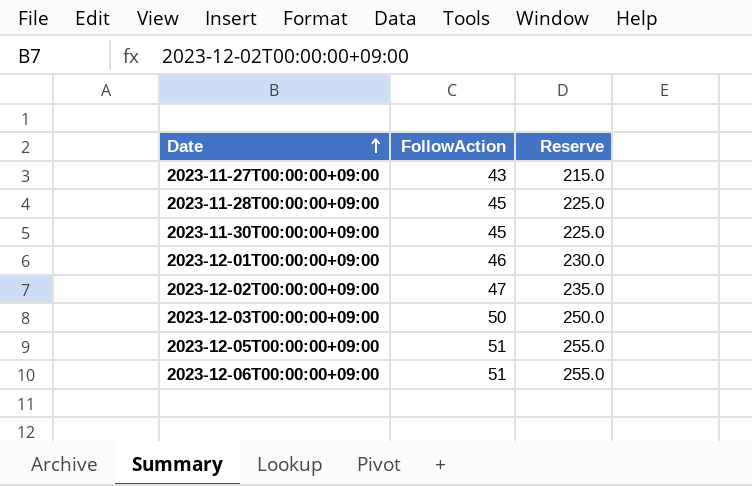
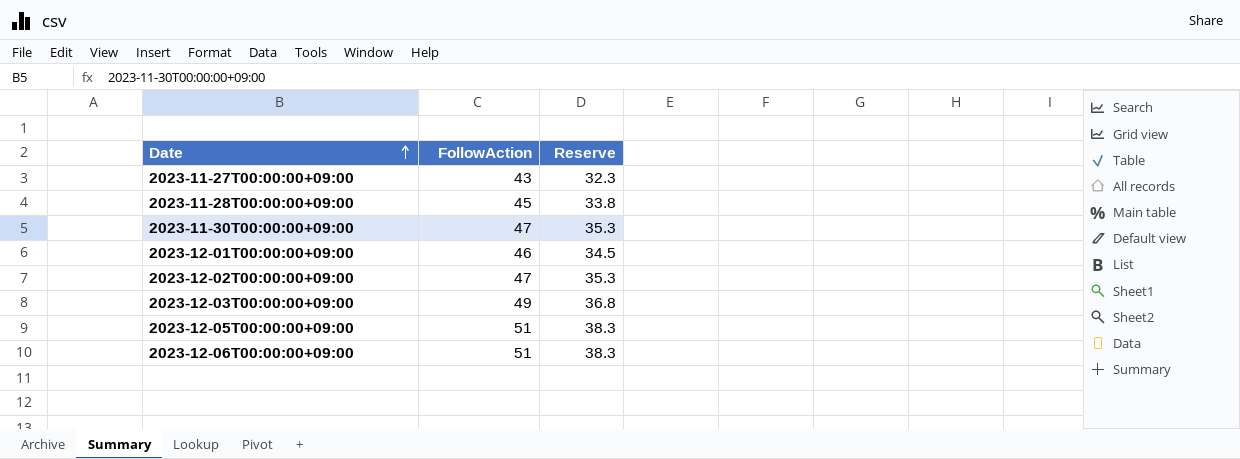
column Reserve | formula: [FollowAction] * 5 -> [FollowAction] * 0.75
2023-11-30T00:00:00+09:00 | FollowAction: 45 -> 47
2023-12-03T00:00:00+09:00 | FollowAction: 50 -> 49

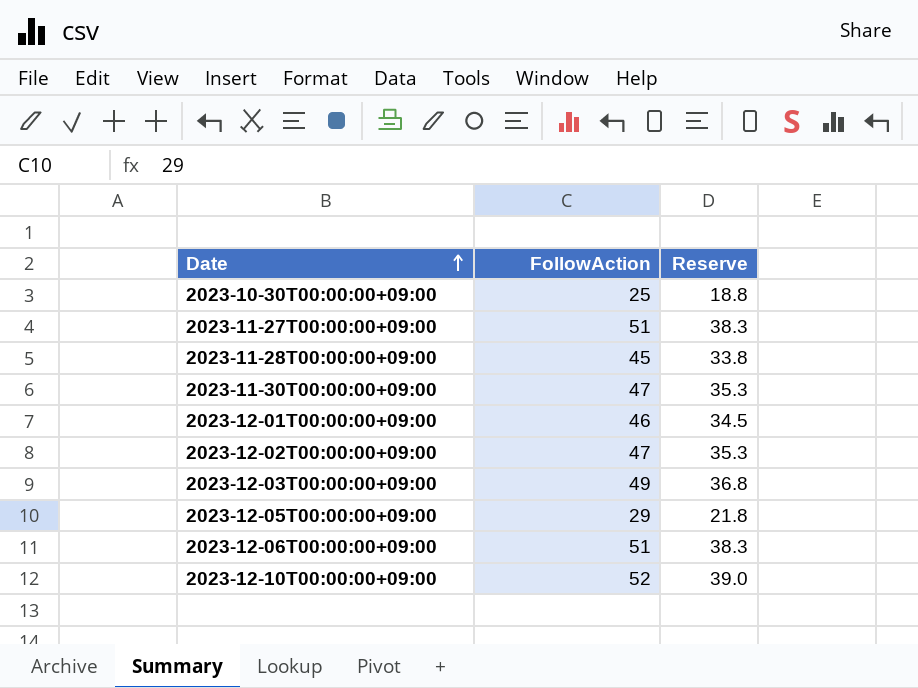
row 2023-10-30T00:00:00+09:00: none -> 25 | 18.8
2023-11-27T00:00:00+09:00 | FollowAction: 43 -> 51
2023-11-27T00:00:00+09:00 | Reserve: 32.3 -> 38.3
2023-12-05T00:00:00+09:00 | FollowAction: 51 -> 29
2023-12-05T00:00:00+09:00 | Reserve: 38.3 -> 21.8
row 2023-12-10T00:00:00+09:00: none -> 52 | 39.0

